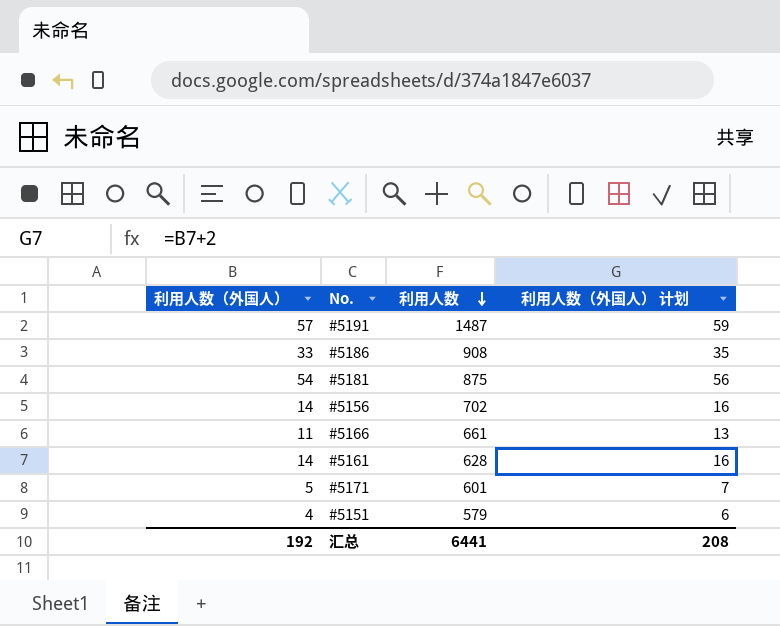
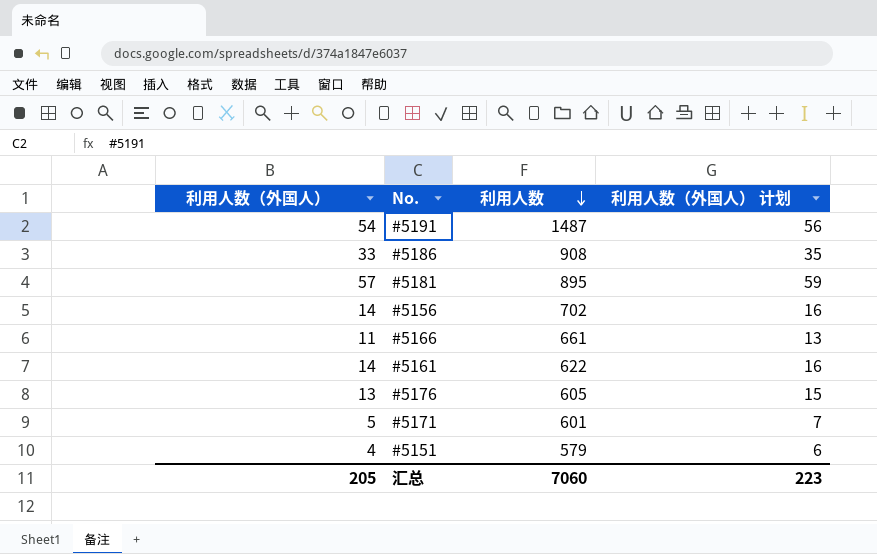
#5191 | 利用人数（外国人）: 57 -> 54
#5191 | 利用人数（外国人） 计划: 59 -> 56
#5181 | 利用人数（外国人）: 54 -> 57
#5181 | 利用人数: 875 -> 895
#5181 | 利用人数（外国人） 计划: 56 -> 59
#5161 | 利用人数: 628 -> 622
row #5176: none -> 13 | 605 | 15
汇总 | 利用人数（外国人）: 192 -> 205
汇总 | 利用人数: 6441 -> 7060
汇总 | 利用人数（外国人） 计划: 208 -> 223

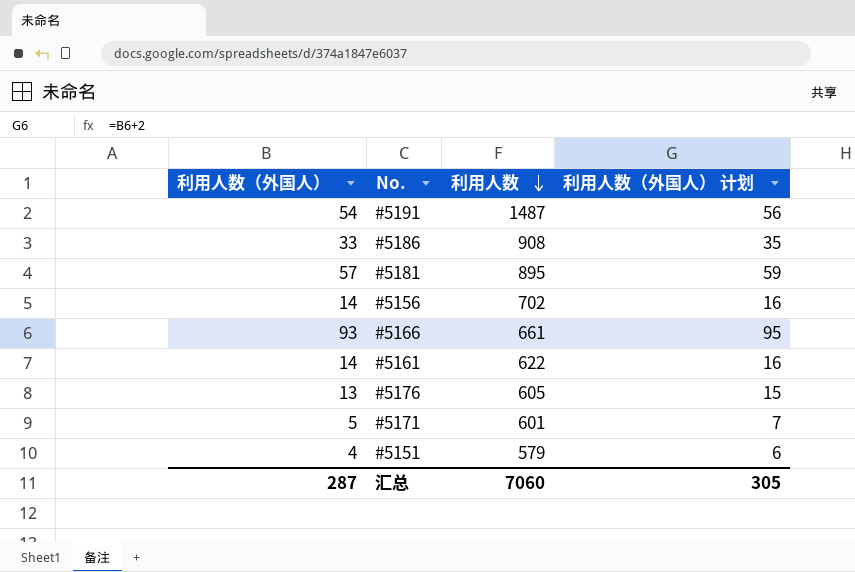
#5166 | 利用人数（外国人）: 11 -> 93
#5166 | 利用人数（外国人） 计划: 13 -> 95
汇总 | 利用人数（外国人）: 205 -> 287
汇总 | 利用人数（外国人） 计划: 223 -> 305

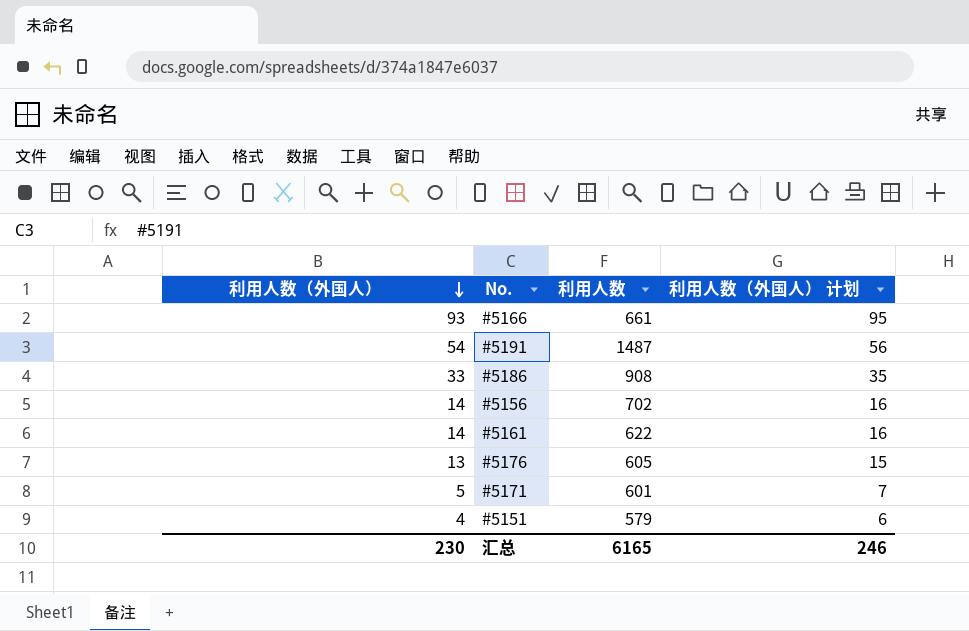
row order: 利用人数 descending -> 利用人数（外国人） descending
row #5181: 57 | 895 | 59 -> none
汇总 | 利用人数（外国人）: 287 -> 230
汇总 | 利用人数: 7060 -> 6165
汇总 | 利用人数（外国人） 计划: 305 -> 246

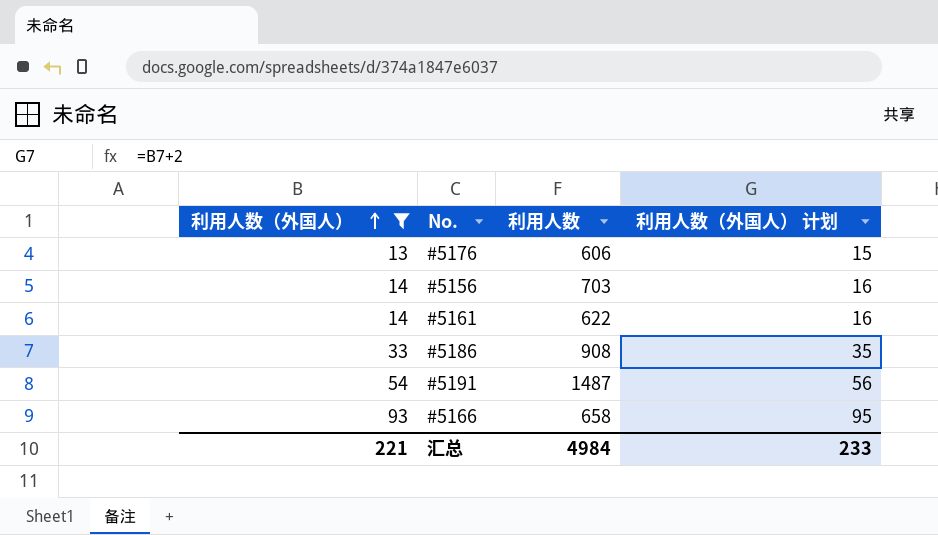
filter: none -> 利用人数（外国人） >= 13
row order: 利用人数（外国人） descending -> 利用人数（外国人） ascending
#5176 | 利用人数: 605 -> 606
#5156 | 利用人数: 702 -> 703
#5166 | 利用人数: 661 -> 658
汇总 | 利用人数（外国人）: 230 -> 221
汇总 | 利用人数: 6165 -> 4984
汇总 | 利用人数（外国人） 计划: 246 -> 233

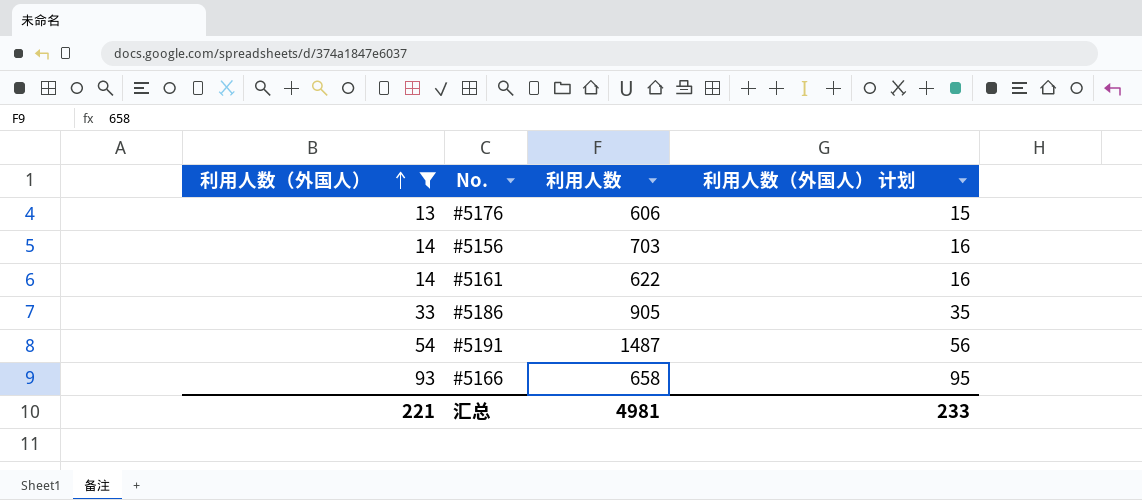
#5186 | 利用人数: 908 -> 905
汇总 | 利用人数: 4984 -> 4981

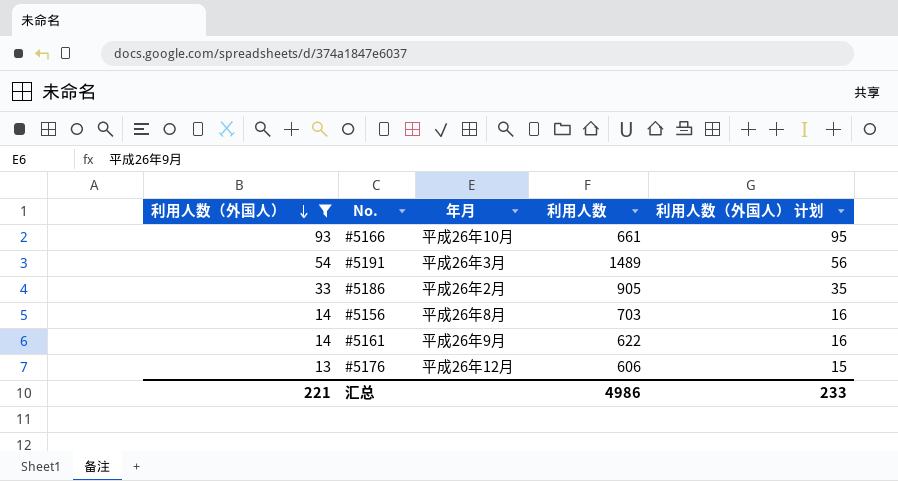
row order: 利用人数（外国人） ascending -> 利用人数（外国人） descending
column 年月 | position: none -> 3
#5166 | 利用人数: 658 -> 661
#5191 | 利用人数: 1487 -> 1489
汇总 | 利用人数: 4981 -> 4986

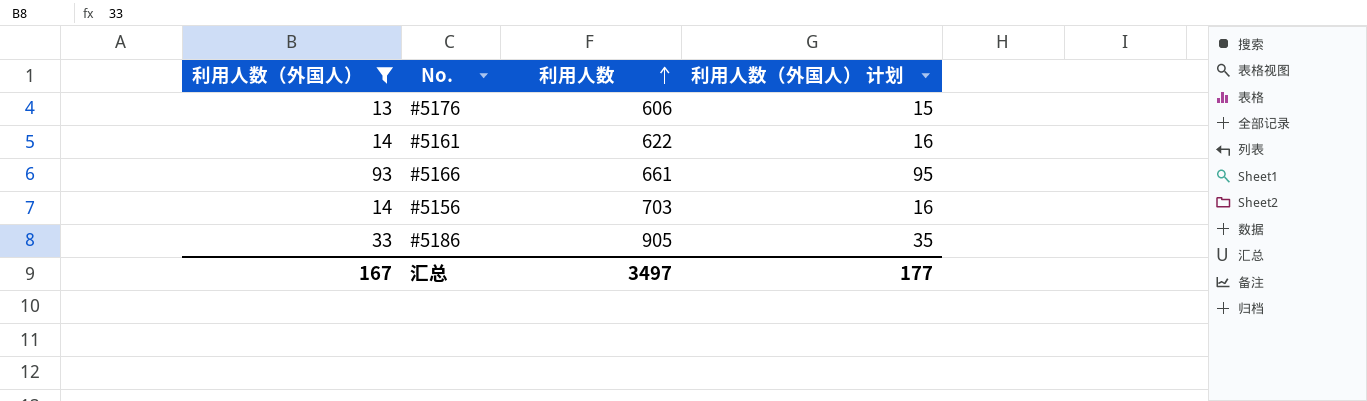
row order: 利用人数（外国人） descending -> 利用人数 ascending
column 年月 | position: 3 -> none
row #5191: 54 | 平成26年3月 | 1489 | 56 -> none
汇总 | 利用人数（外国人）: 221 -> 167
汇总 | 利用人数: 4986 -> 3497
汇总 | 利用人数（外国人） 计划: 233 -> 177

